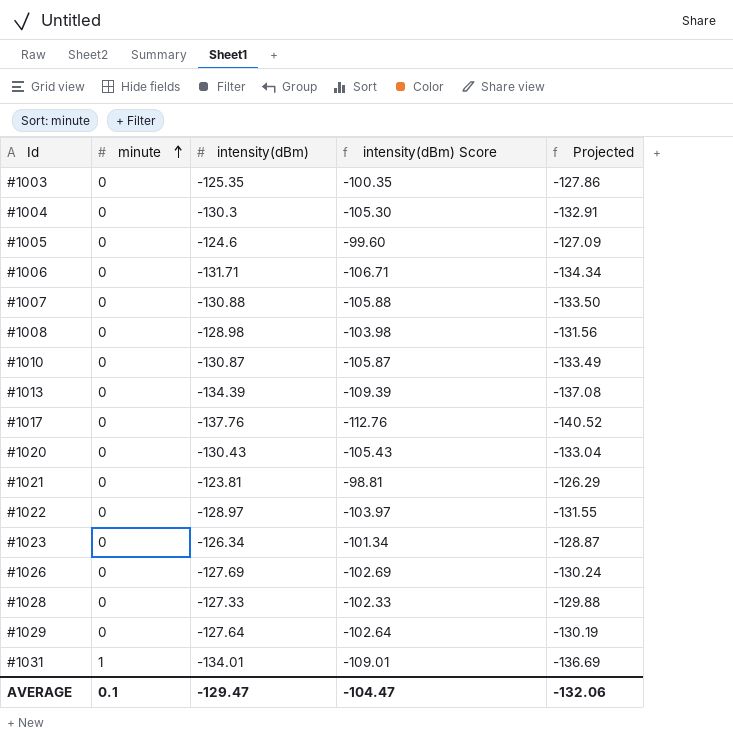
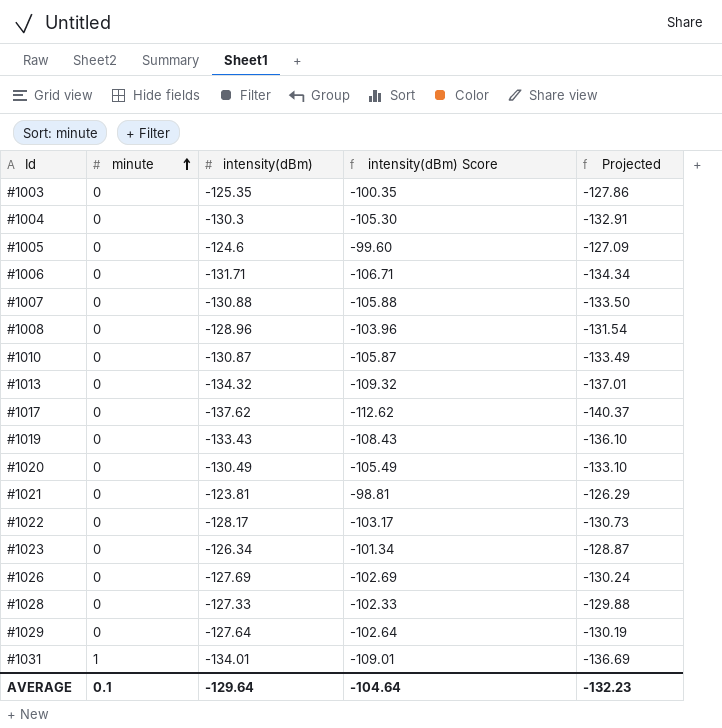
#1008 | intensity(dBm): -128.98 -> -128.96
#1008 | intensity(dBm) Score: -103.98 -> -103.96
#1008 | Projected: -131.56 -> -131.54
#1013 | intensity(dBm): -134.39 -> -134.32
#1013 | intensity(dBm) Score: -109.39 -> -109.32
#1013 | Projected: -137.08 -> -137.01
#1017 | intensity(dBm): -137.76 -> -137.62
#1017 | intensity(dBm) Score: -112.76 -> -112.62
#1017 | Projected: -140.52 -> -140.37
row #1019: none -> 0 | -133.43 | -108.43 | -136.10
#1020 | intensity(dBm): -130.43 -> -130.49
#1020 | intensity(dBm) Score: -105.43 -> -105.49
#1020 | Projected: -133.04 -> -133.10
#1022 | intensity(dBm): -128.97 -> -128.17
#1022 | intensity(dBm) Score: -103.97 -> -103.17
#1022 | Projected: -131.55 -> -130.73
AVERAGE | intensity(dBm): -129.47 -> -129.64
AVERAGE | intensity(dBm) Score: -104.47 -> -104.64
AVERAGE | Projected: -132.06 -> -132.23

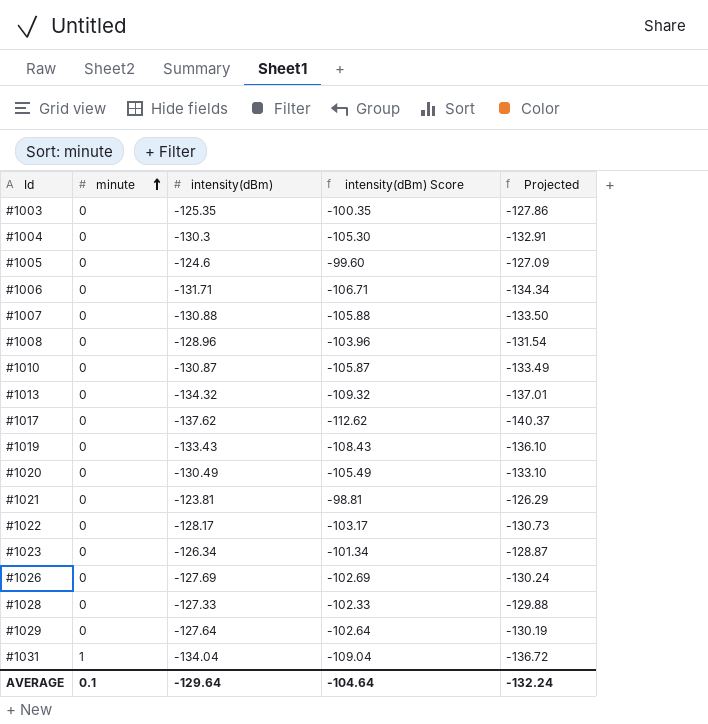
#1031 | intensity(dBm): -134.01 -> -134.04
#1031 | intensity(dBm) Score: -109.01 -> -109.04
#1031 | Projected: -136.69 -> -136.72
AVERAGE | Projected: -132.23 -> -132.24

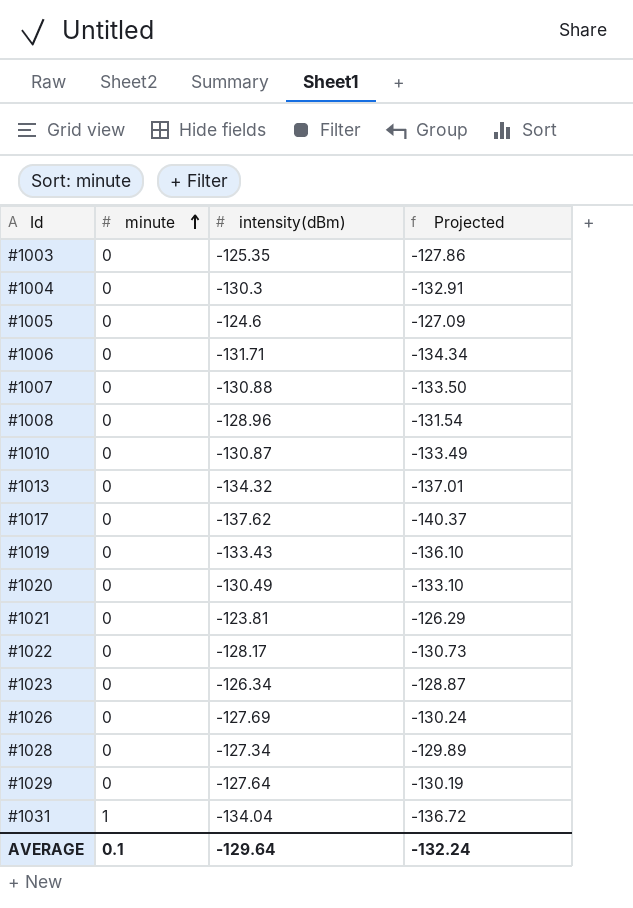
column intensity(dBm) Score | formula: [intensity(dBm)] + 25 -> none
#1028 | intensity(dBm): -127.33 -> -127.34
#1028 | Projected: -129.88 -> -129.89

